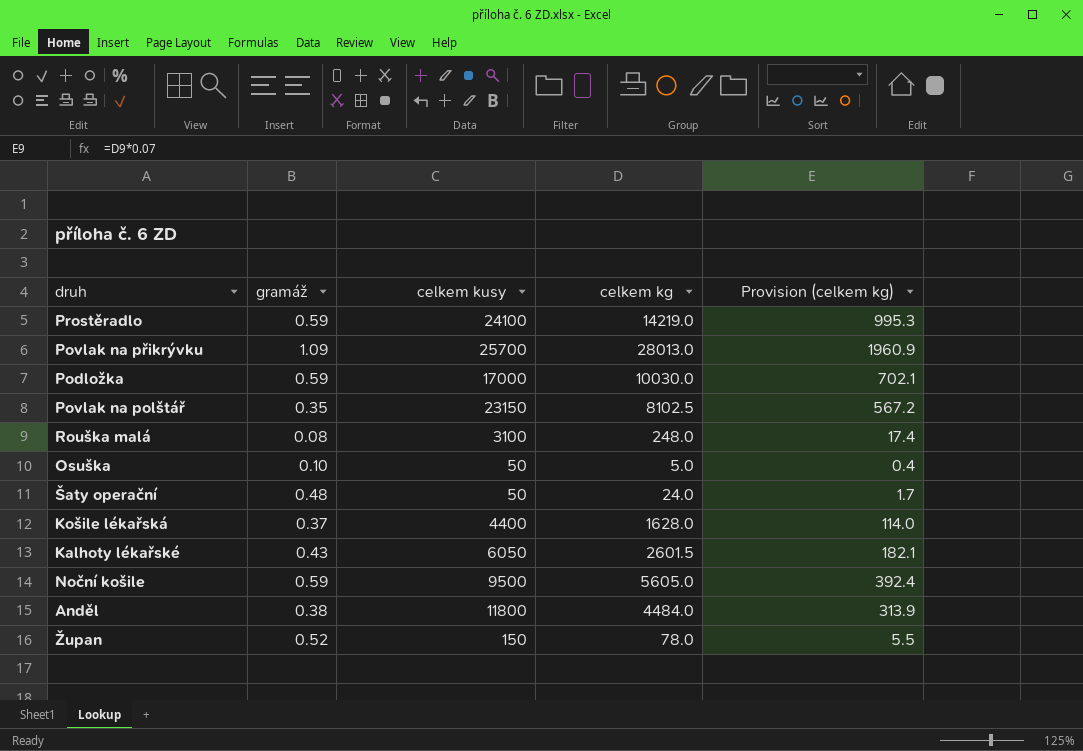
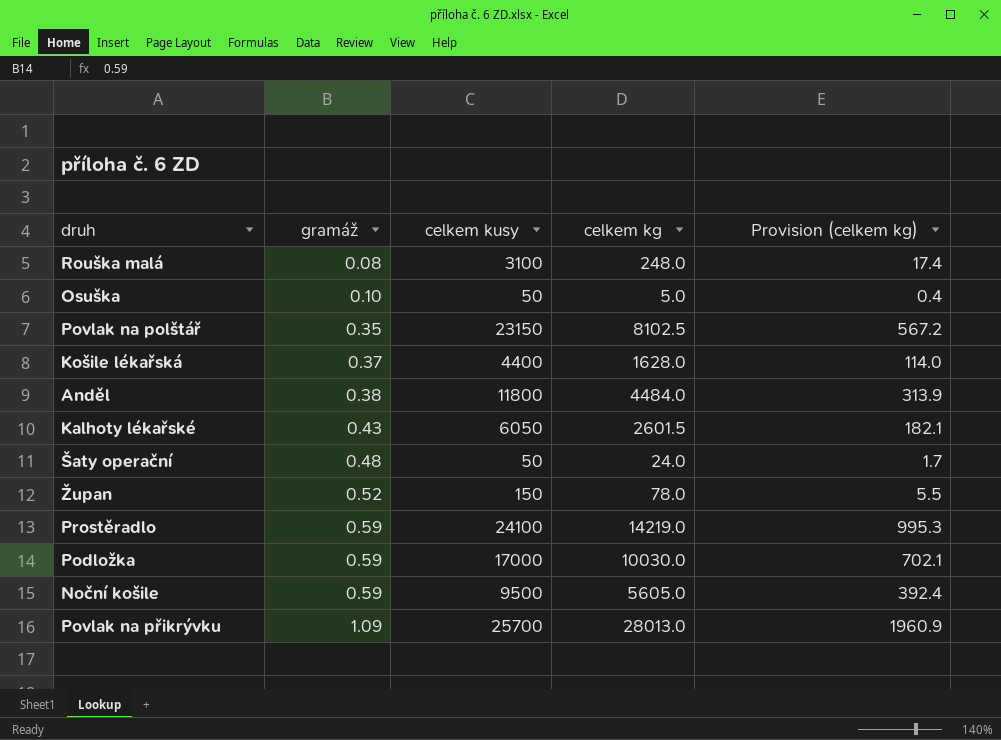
row order: none -> gramáž ascending

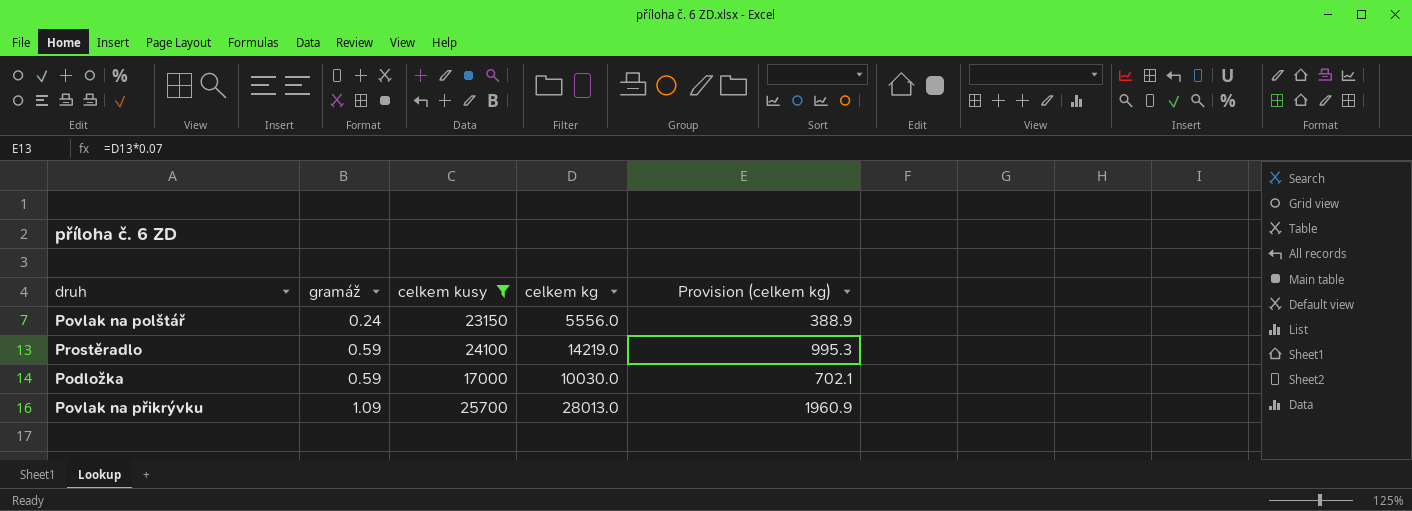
filter: none -> celkem kusy >= 17000
Povlak na polštář | gramáž: 0.35 -> 0.24
Povlak na polštář | celkem kg: 8102.5 -> 5556.0
Povlak na polštář | Provision (celkem kg): 567.2 -> 388.9

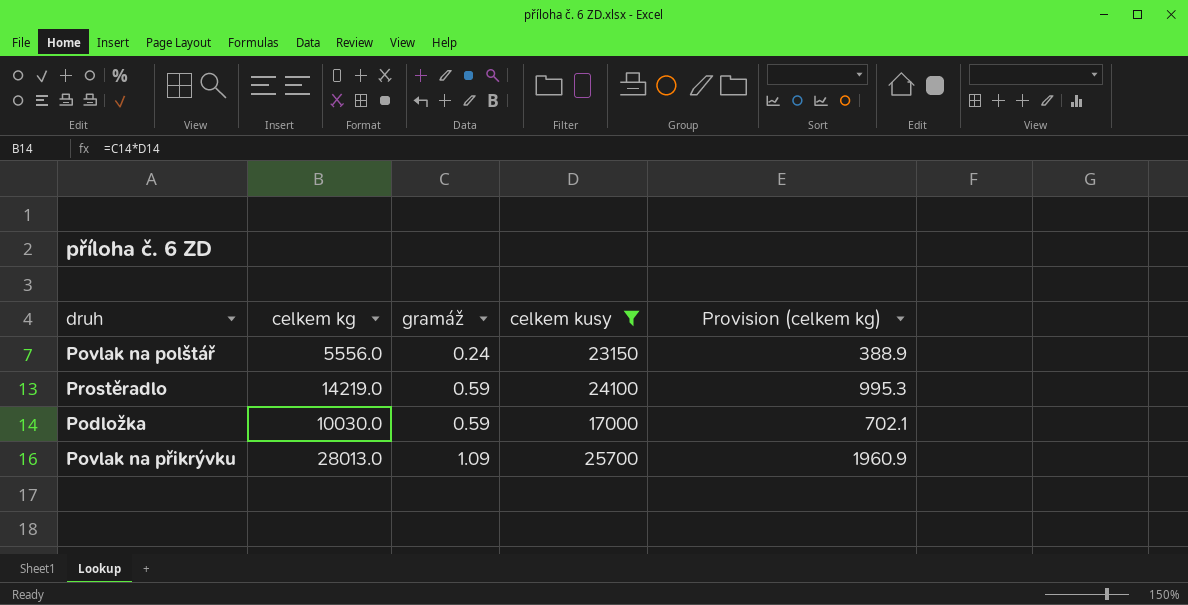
column celkem kg | position: 4 -> 2

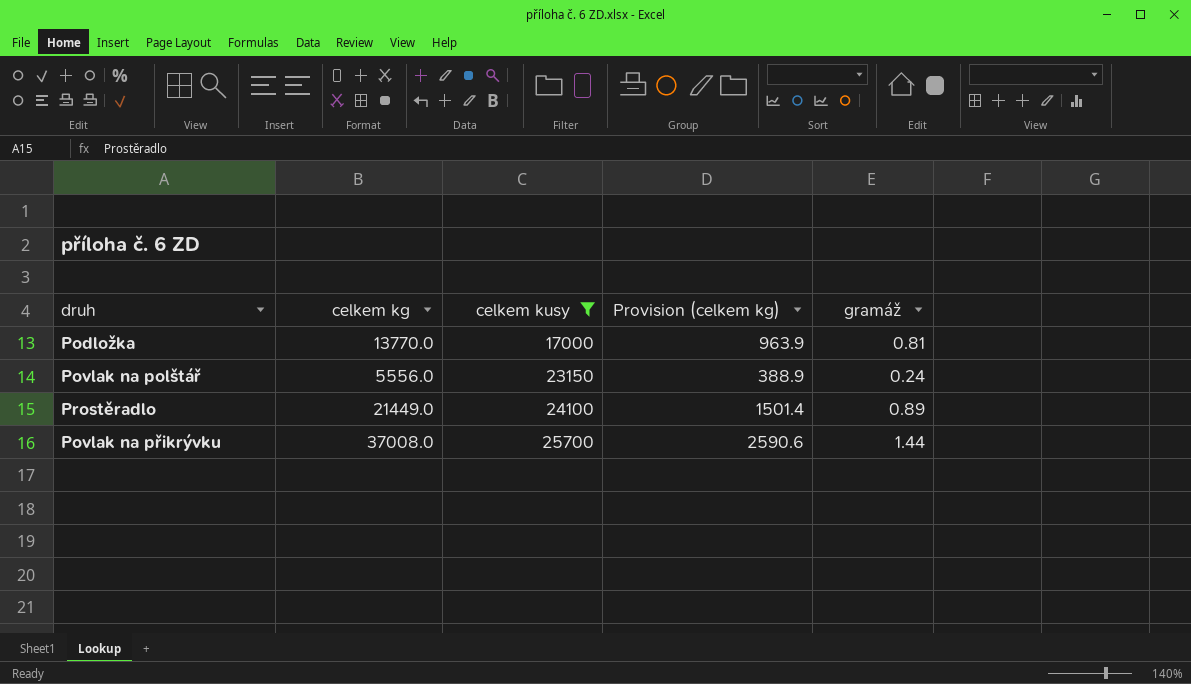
row order: gramáž ascending -> celkem kusy ascending
column gramáž | position: 3 -> 5
Podložka | celkem kg: 10030.0 -> 13770.0
Podložka | Provision (celkem kg): 702.1 -> 963.9
Podložka | gramáž: 0.59 -> 0.81
Prostěradlo | celkem kg: 14219.0 -> 21449.0
Prostěradlo | Provision (celkem kg): 995.3 -> 1501.4
Prostěradlo | gramáž: 0.59 -> 0.89
Povlak na přikrývku | celkem kg: 28013.0 -> 37008.0
Povlak na přikrývku | Provision (celkem kg): 1960.9 -> 2590.6
Povlak na přikrývku | gramáž: 1.09 -> 1.44

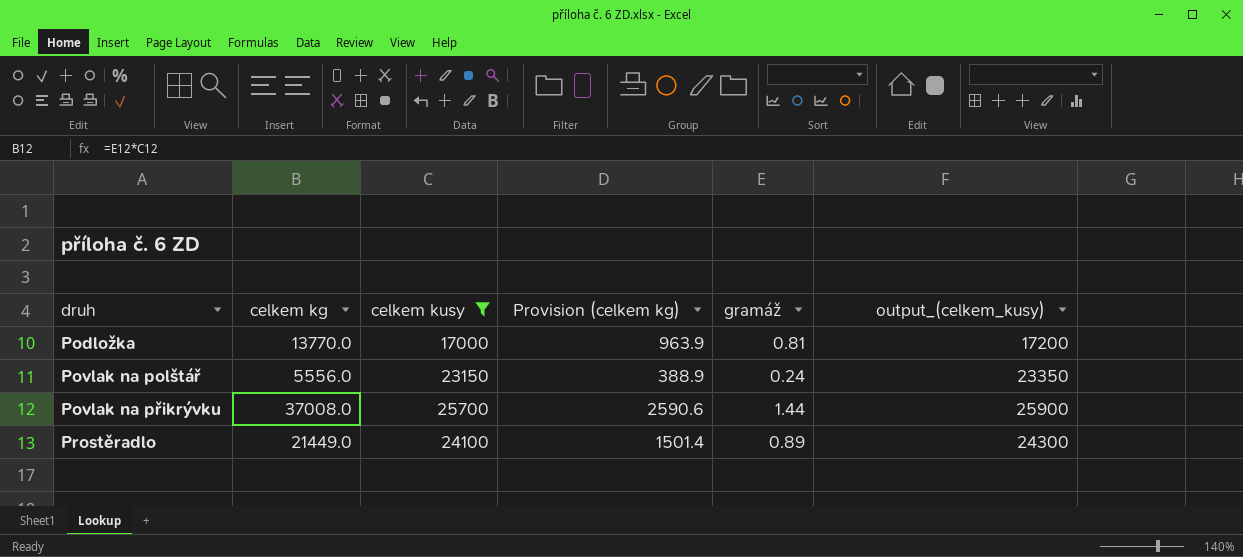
row order: celkem kusy ascending -> druh ascending
column output_(celkem_kusy) | formula: none -> [celkem kusy] + 200

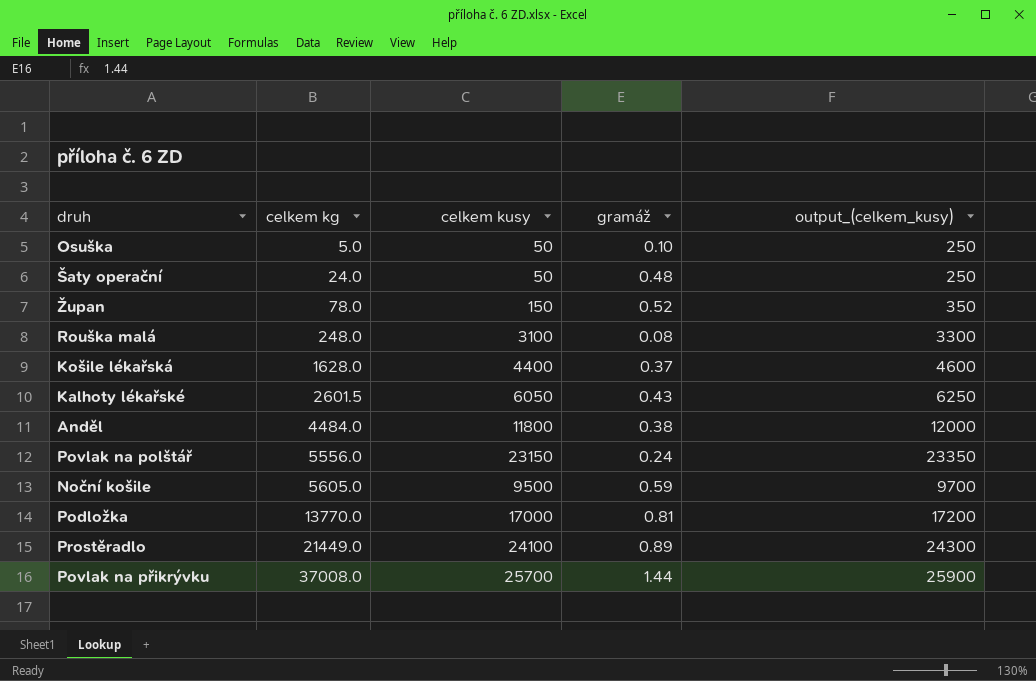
filter: celkem kusy >= 17000 -> none
row order: druh ascending -> celkem kg ascending
column Provision (celkem kg) | formula: [celkem kg] * 0.07 -> none

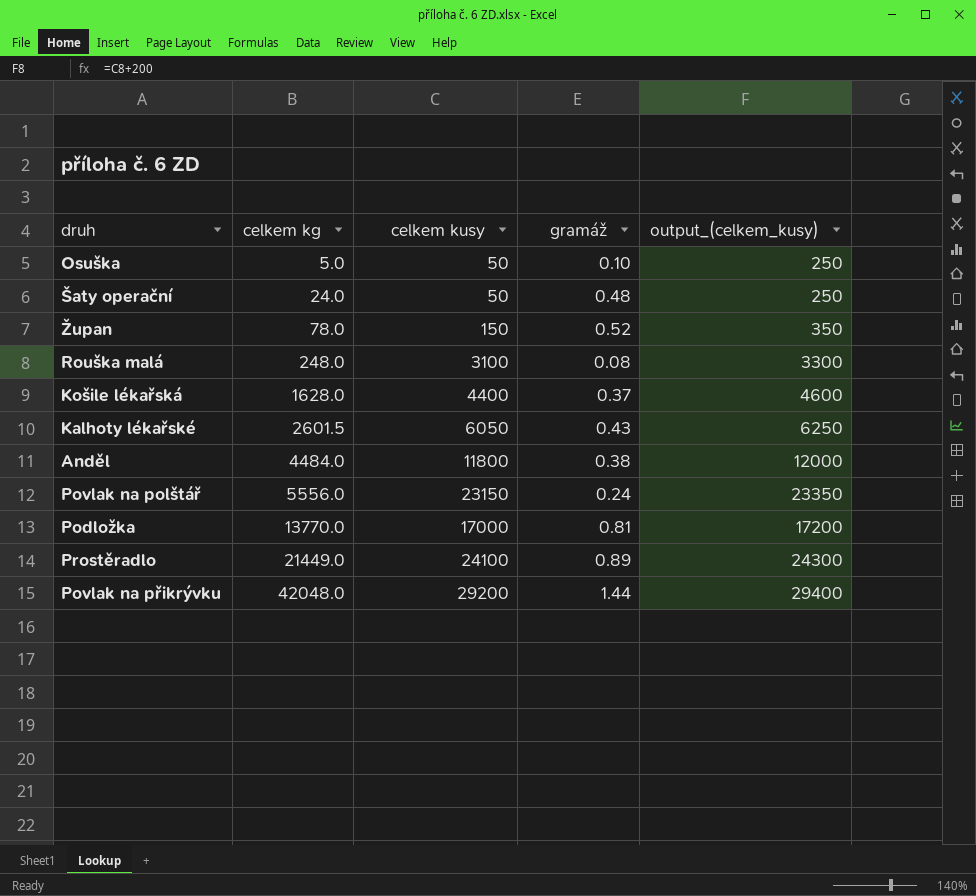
row Noční košile: 5605.0 | 9500 | 0.59 | 9700 -> none
Povlak na přikrývku | celkem kg: 37008.0 -> 42048.0
Povlak na přikrývku | celkem kusy: 25700 -> 29200
Povlak na přikrývku | output_(celkem_kusy): 25900 -> 29400

